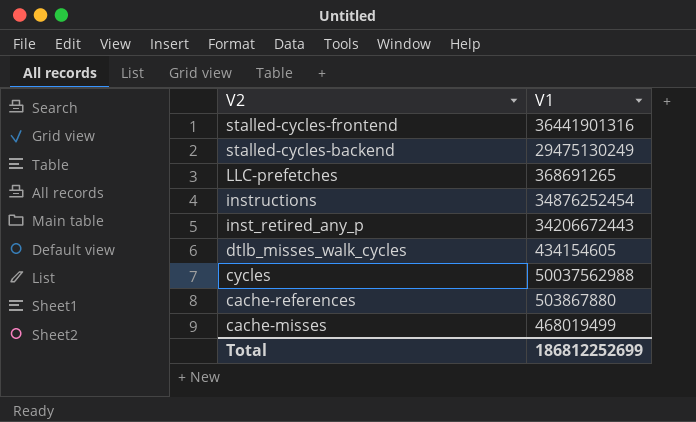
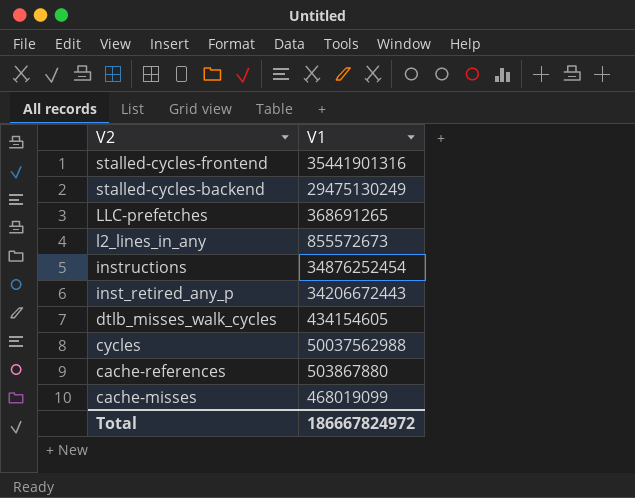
stalled-cycles-frontend | V1: 36441901316 -> 35441901316
row l2_lines_in_any: none -> 855572673
cache-misses | V1: 468019499 -> 468019099
Total | V1: 186812252699 -> 186667824972

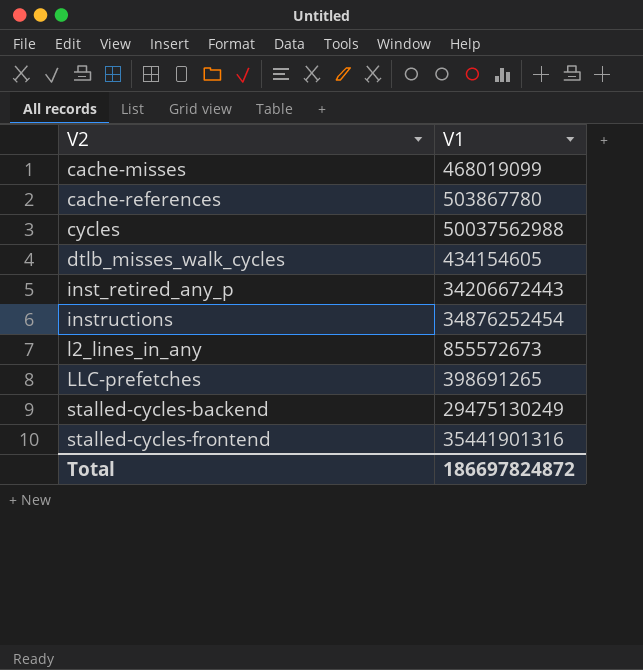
row order: V2 descending -> V2 ascending
cache-references | V1: 503867880 -> 503867780
LLC-prefetches | V1: 368691265 -> 398691265
Total | V1: 186667824972 -> 186697824872

